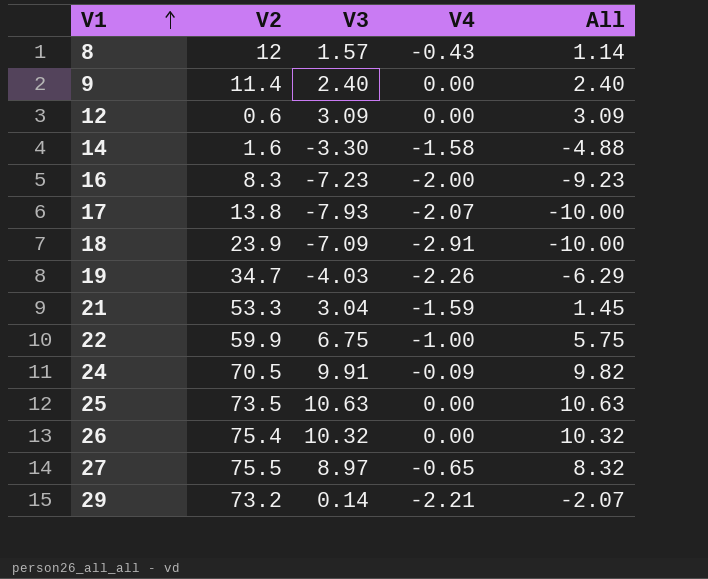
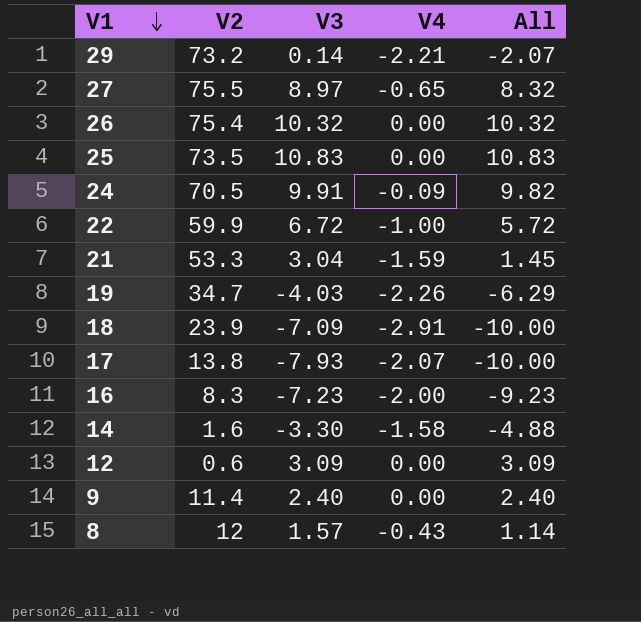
row order: V1 ascending -> V1 descending
25 | V3: 10.63 -> 10.83
25 | All: 10.63 -> 10.83
22 | V3: 6.75 -> 6.72
22 | All: 5.75 -> 5.72

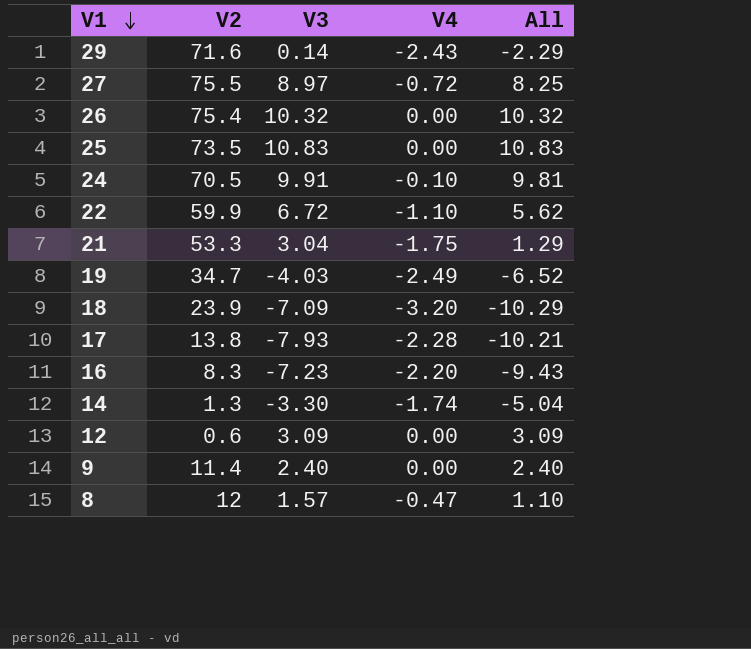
29 | V2: 73.2 -> 71.6
29 | V4: -2.21 -> -2.43
29 | All: -2.07 -> -2.29
27 | V4: -0.65 -> -0.72
27 | All: 8.32 -> 8.25
24 | V4: -0.09 -> -0.10
24 | All: 9.82 -> 9.81
22 | V4: -1.00 -> -1.10
22 | All: 5.72 -> 5.62
21 | V4: -1.59 -> -1.75
21 | All: 1.45 -> 1.29
19 | V4: -2.26 -> -2.49
19 | All: -6.29 -> -6.52
18 | V4: -2.91 -> -3.20
18 | All: -10.00 -> -10.29
17 | V4: -2.07 -> -2.28
17 | All: -10.00 -> -10.21
16 | V4: -2.00 -> -2.20
16 | All: -9.23 -> -9.43
14 | V2: 1.6 -> 1.3
14 | V4: -1.58 -> -1.74
14 | All: -4.88 -> -5.04
8 | V4: -0.43 -> -0.47
8 | All: 1.14 -> 1.10

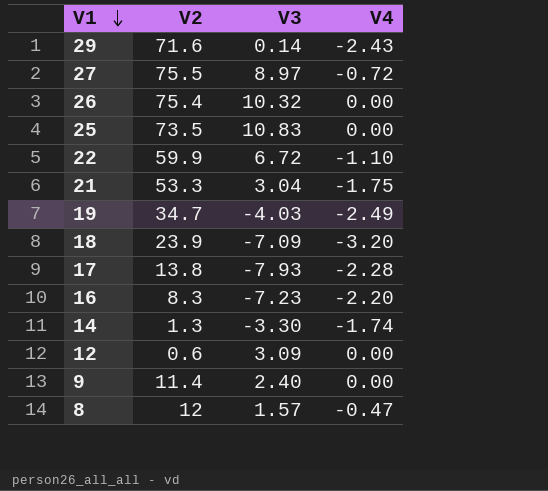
column All | formula: [V3] + [V4] -> none
row 24: 70.5 | 9.91 | -0.10 | 9.81 -> none

